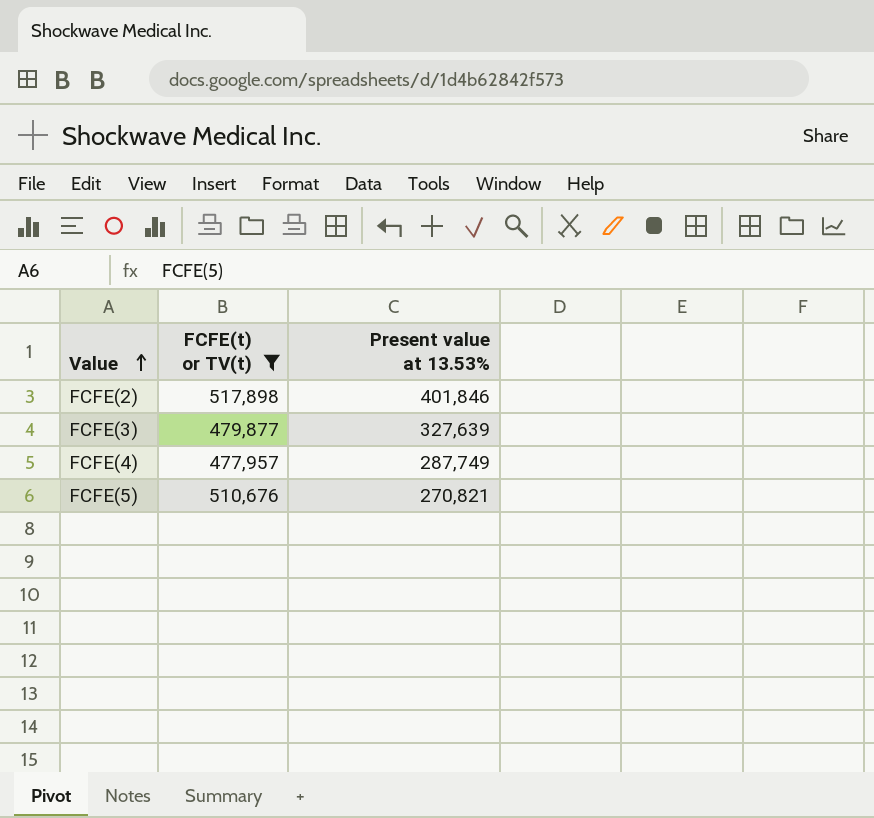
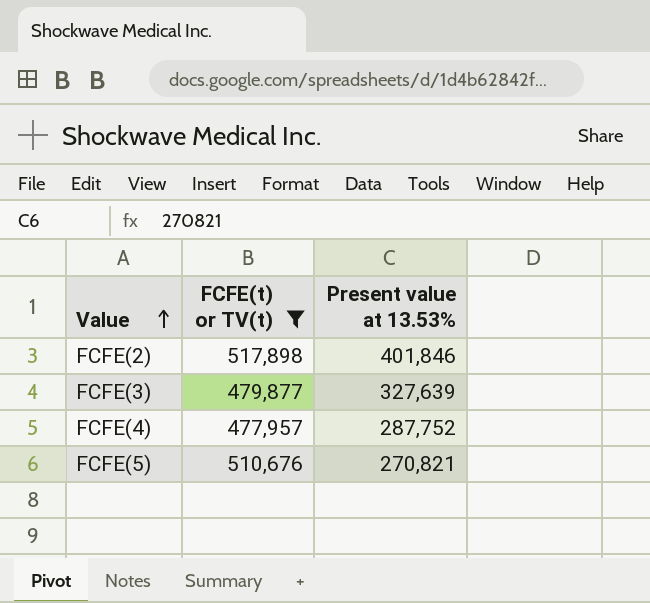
FCFE(4) | Present value at 13.53%: 287,749 -> 287,752

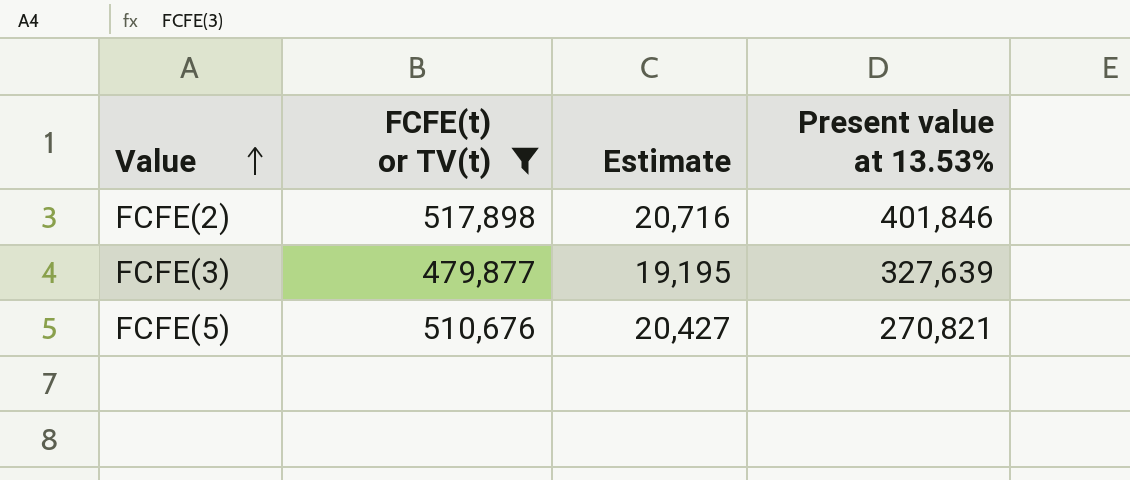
column Estimate | formula: none -> [FCFE(t) or TV(t)] * 0.04
row FCFE(4): 477,957 | 287,752 -> none

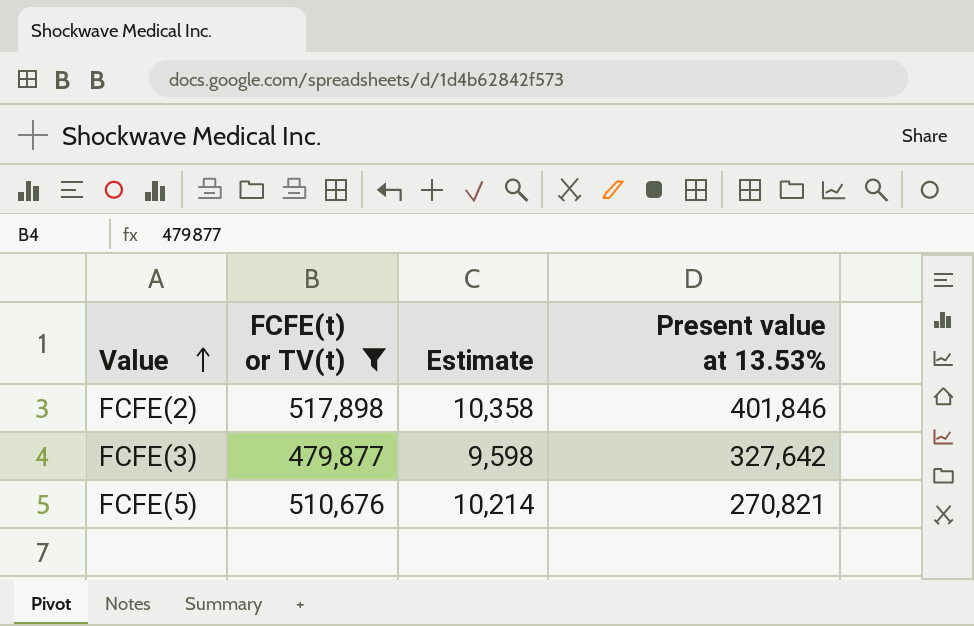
column Estimate | formula: [FCFE(t) or TV(t)] * 0.04 -> [FCFE(t) or TV(t)] * 0.02
FCFE(3) | Present value at 13.53%: 327,639 -> 327,642

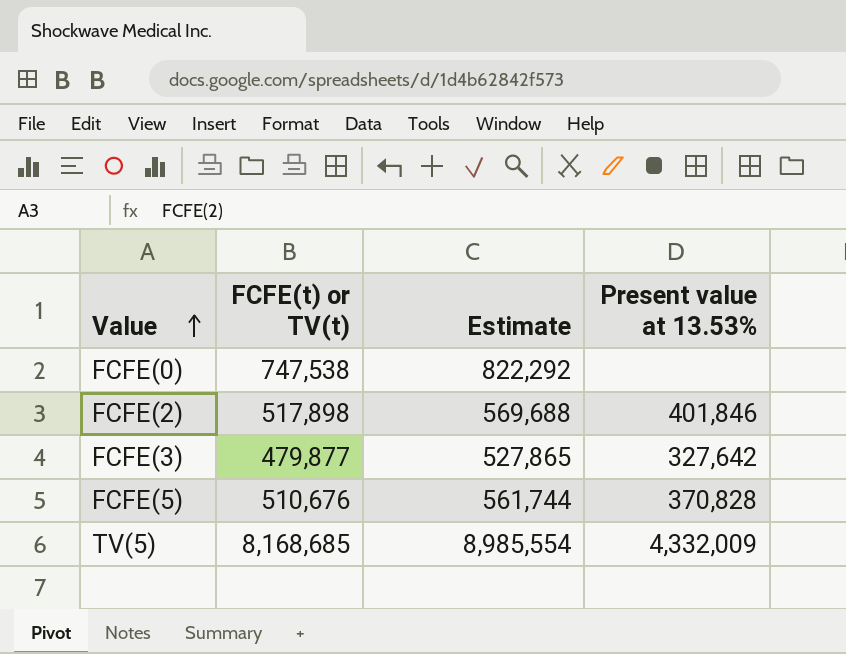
filter: FCFE(t) or TV(t) <= 517,898 -> none
column Estimate | formula: [FCFE(t) or TV(t)] * 0.02 -> [FCFE(t) or TV(t)] * 1.1
FCFE(5) | Present value at 13.53%: 270,821 -> 370,828

